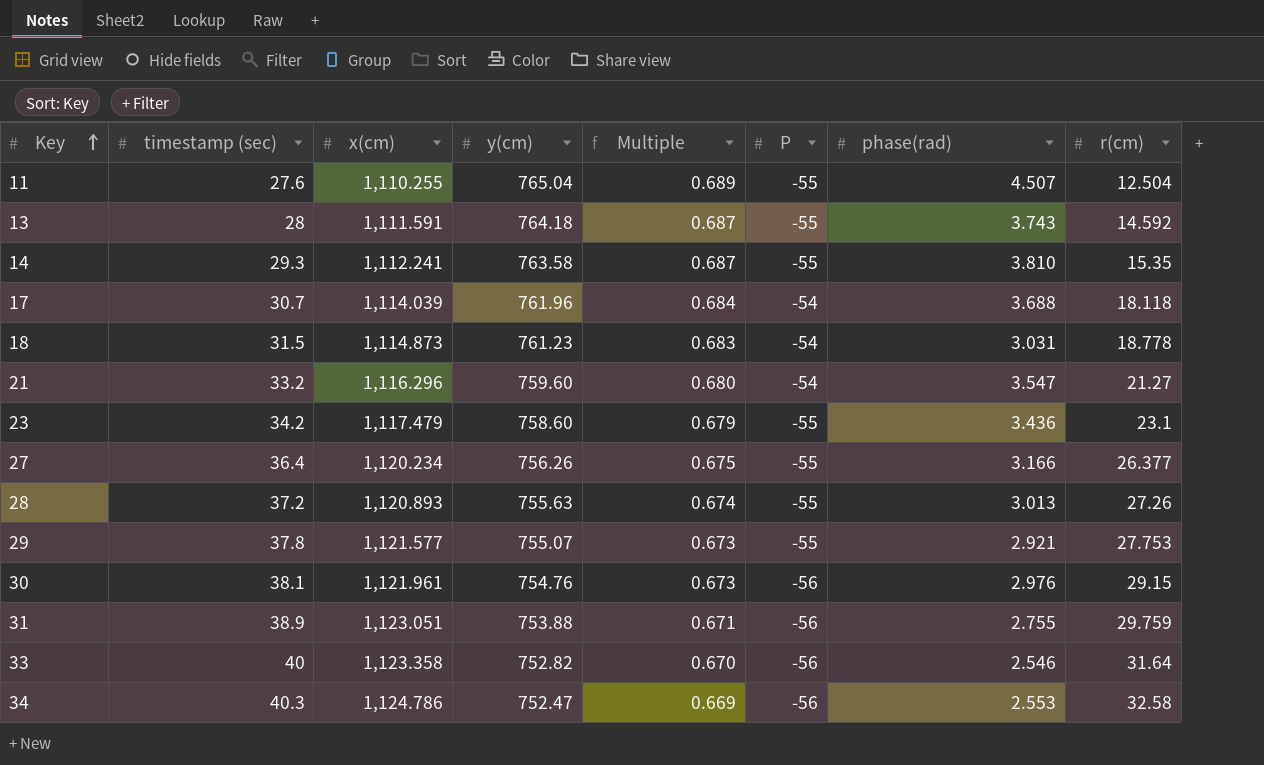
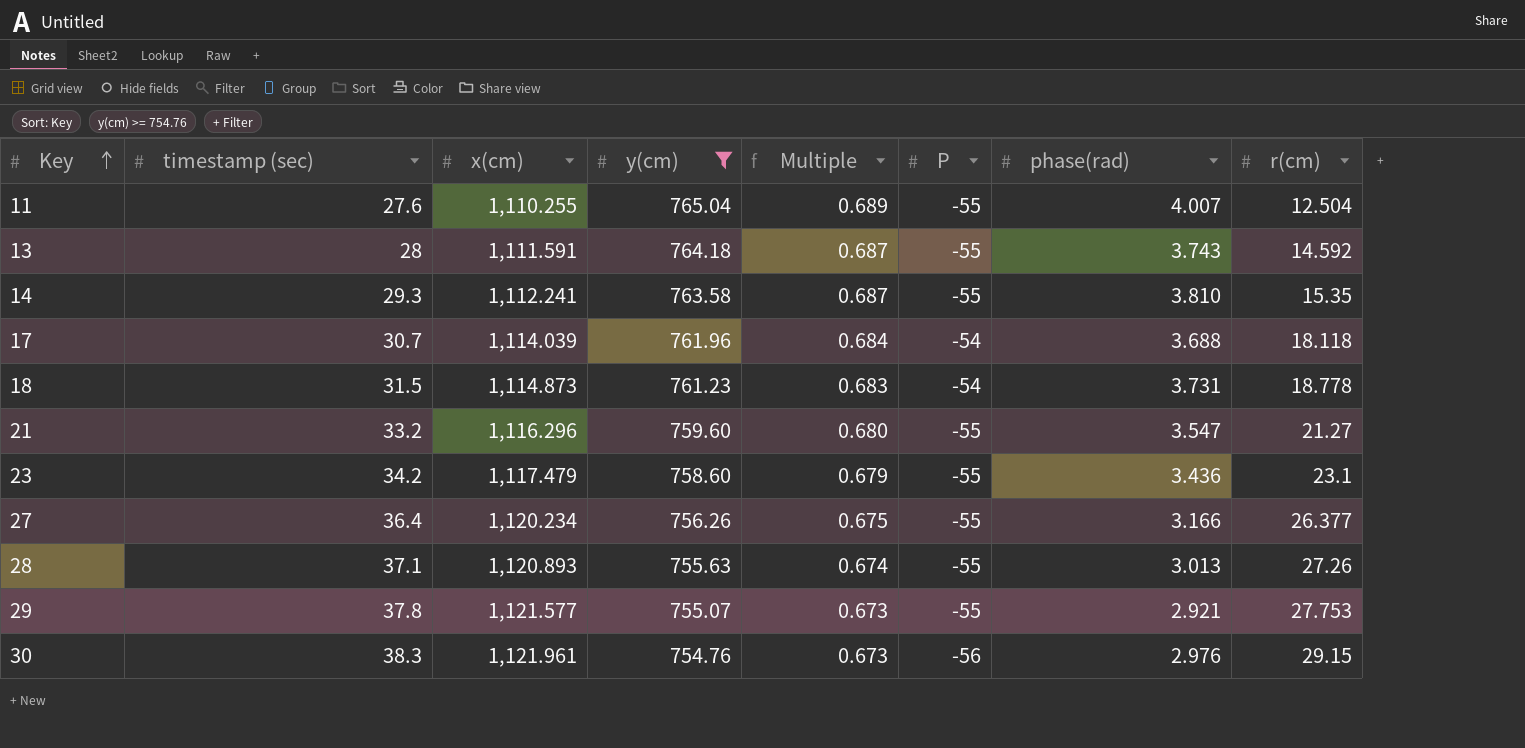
filter: none -> y(cm) >= 754.76
11 | phase(rad): 4.507 -> 4.007
18 | phase(rad): 3.031 -> 3.731
21 | P: -54 -> -55
28 | timestamp (sec): 37.2 -> 37.1
30 | timestamp (sec): 38.1 -> 38.3

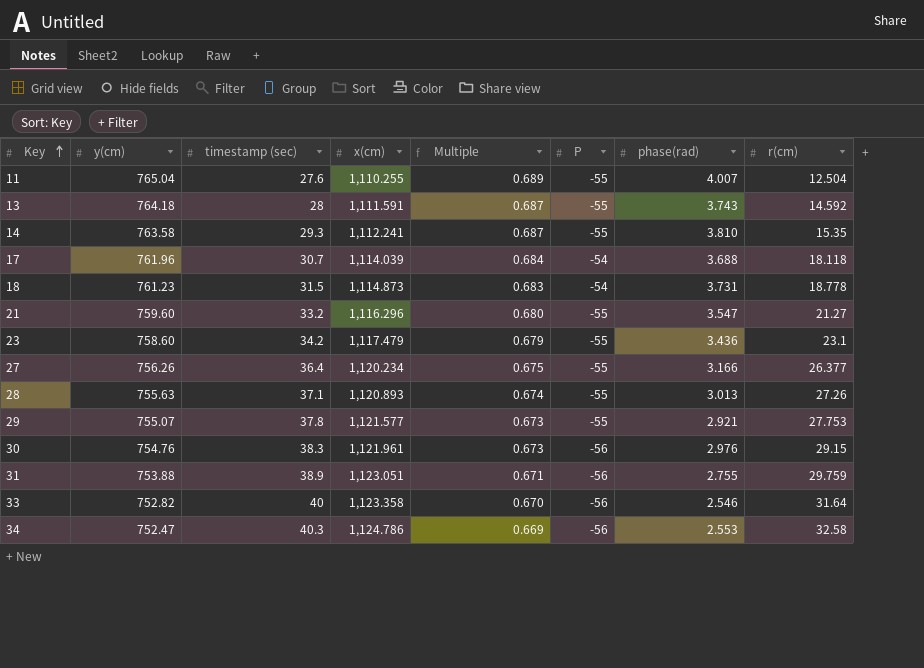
filter: y(cm) >= 754.76 -> none
column y(cm) | position: 4 -> 2

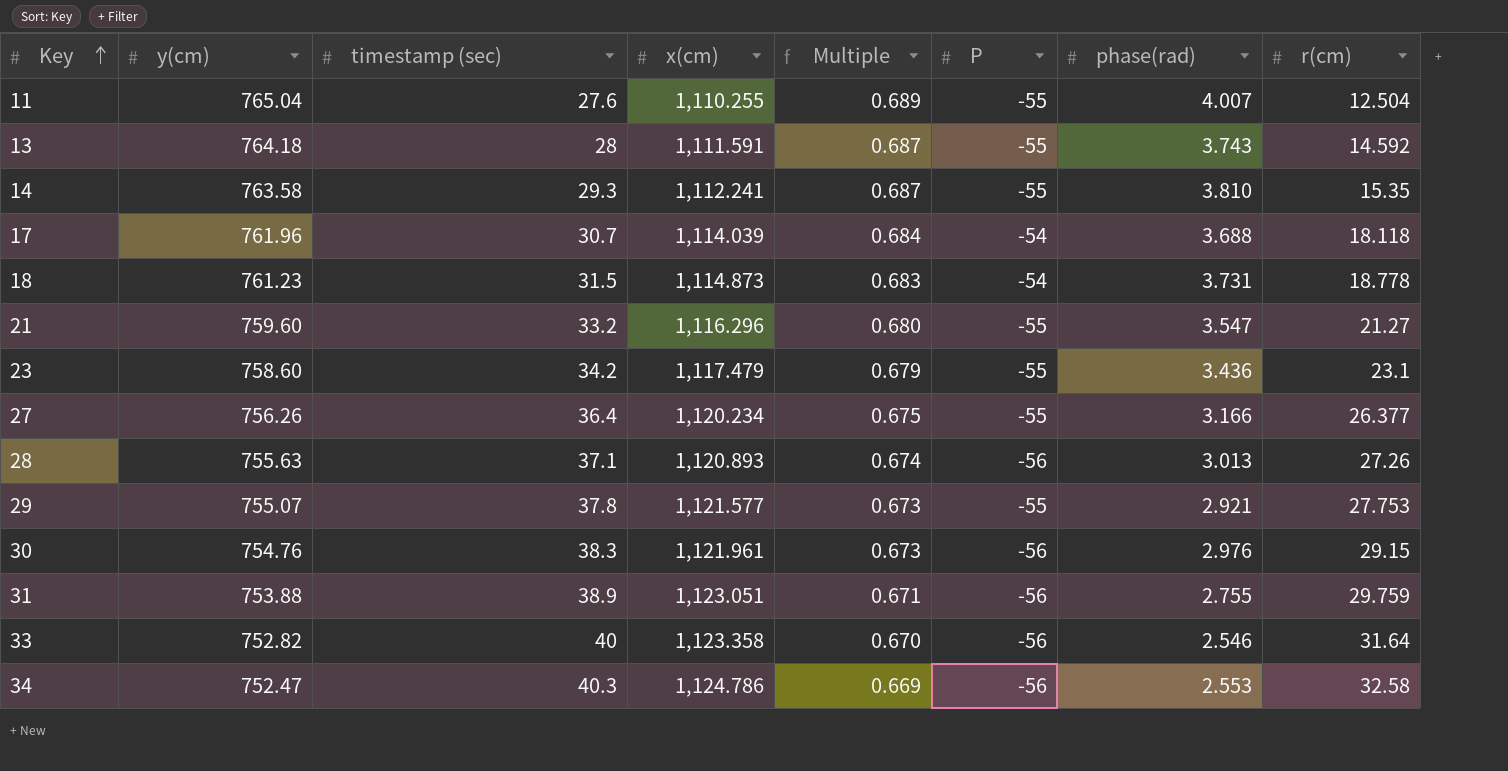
28 | P: -55 -> -56

